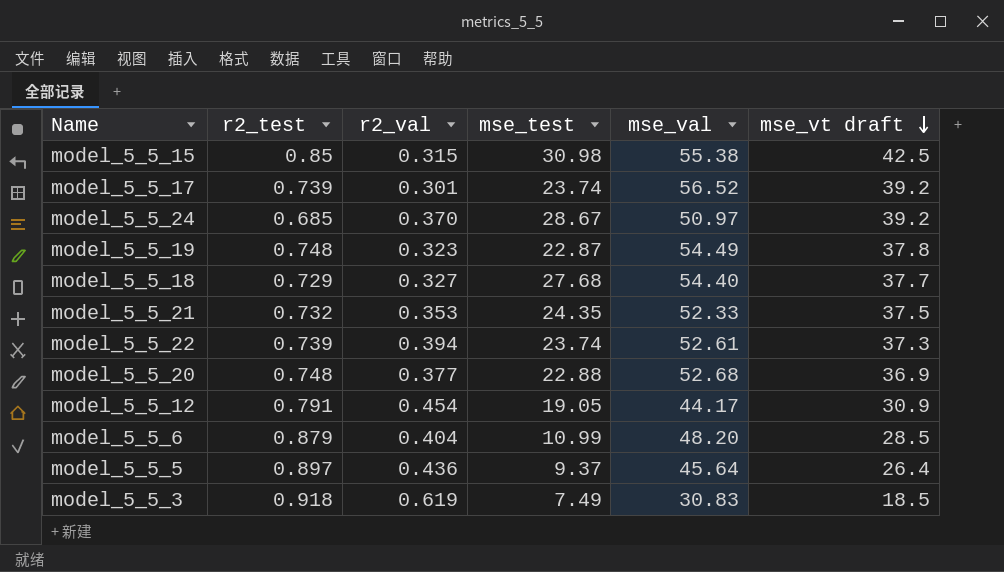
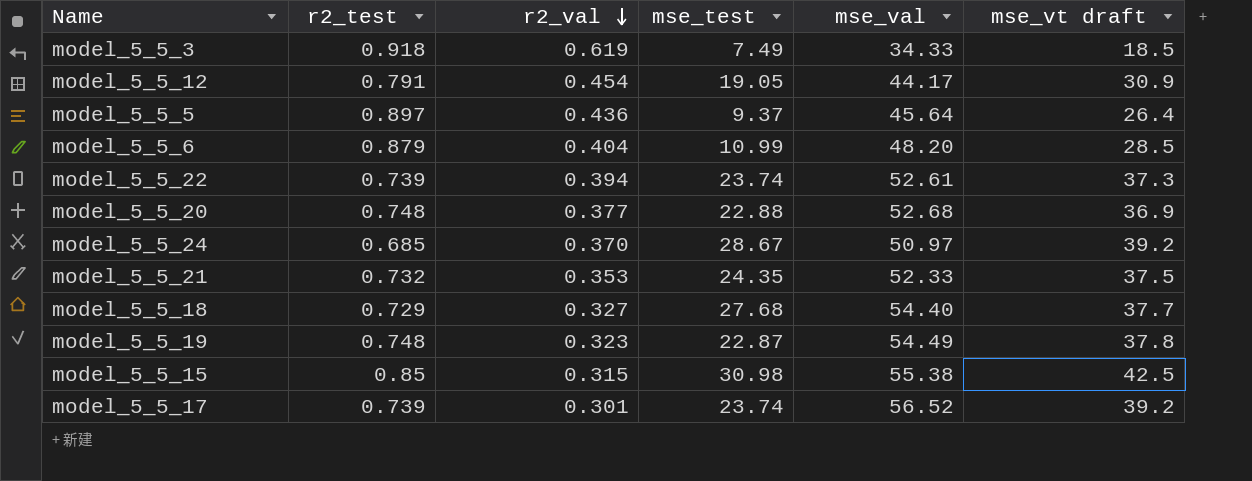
row order: mse_vt draft descending -> r2_val descending
model_5_5_3 | mse_val: 30.83 -> 34.33

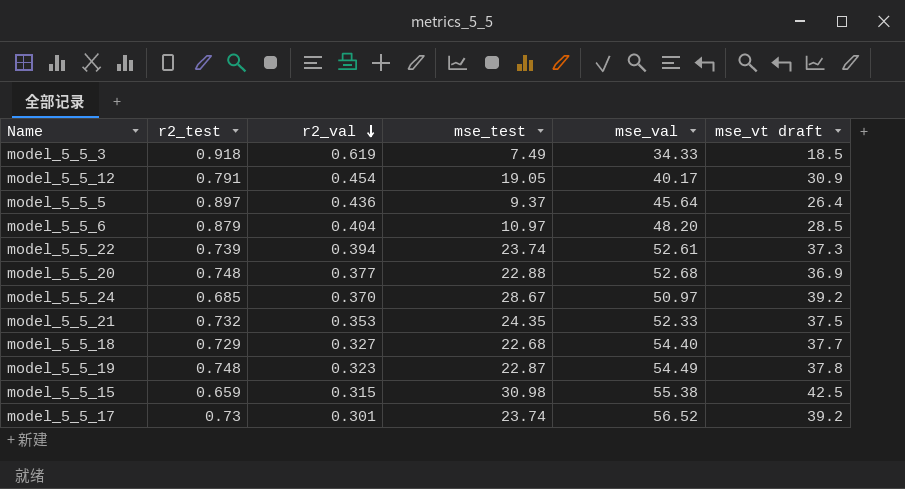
model_5_5_12 | mse_val: 44.17 -> 40.17
model_5_5_6 | mse_test: 10.99 -> 10.97
model_5_5_18 | mse_test: 27.68 -> 22.68
model_5_5_15 | r2_test: 0.85 -> 0.659
model_5_5_17 | r2_test: 0.739 -> 0.73

